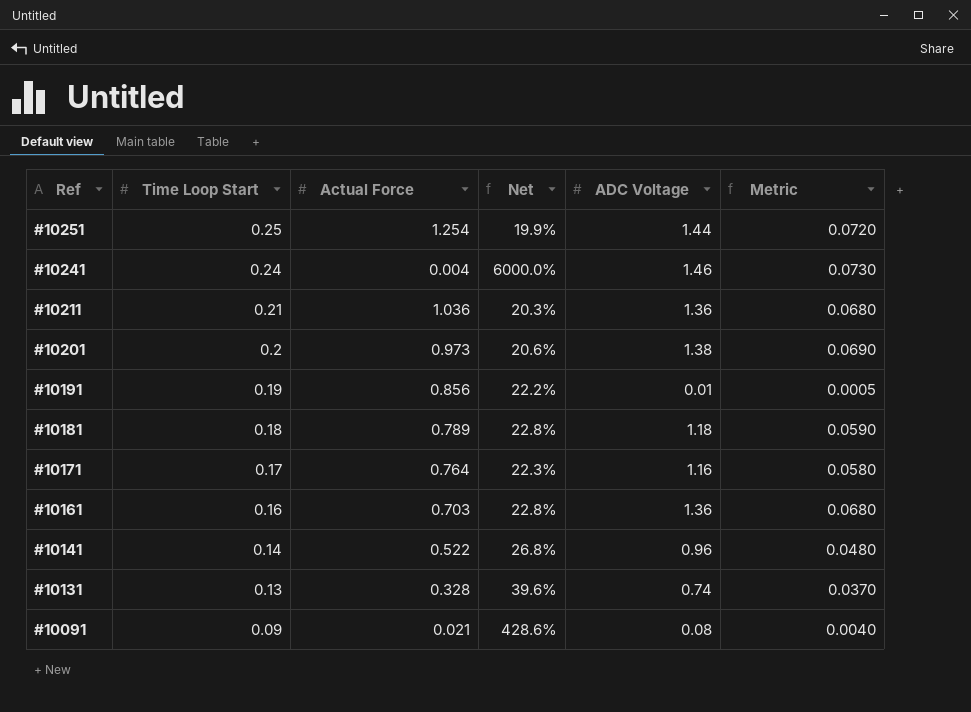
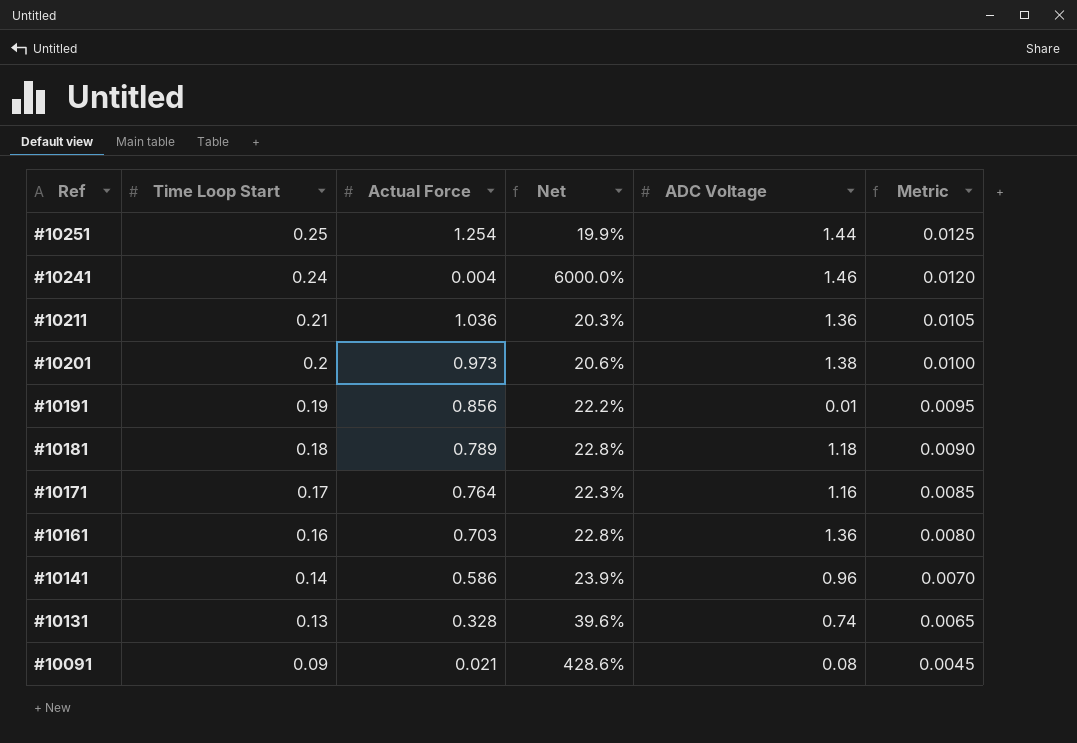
column Metric | formula: [ADC Voltage] * 0.05 -> [Time Loop Start] * 0.05
#10141 | Actual Force: 0.522 -> 0.586
#10141 | Net: 26.8% -> 23.9%

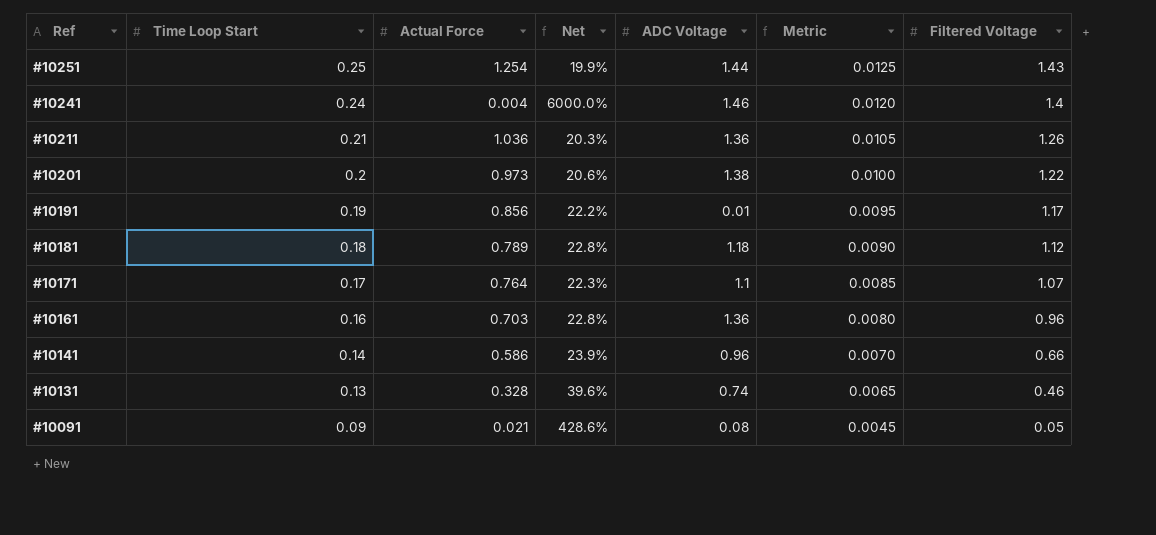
column Filtered Voltage | position: none -> 7
#10171 | ADC Voltage: 1.16 -> 1.1

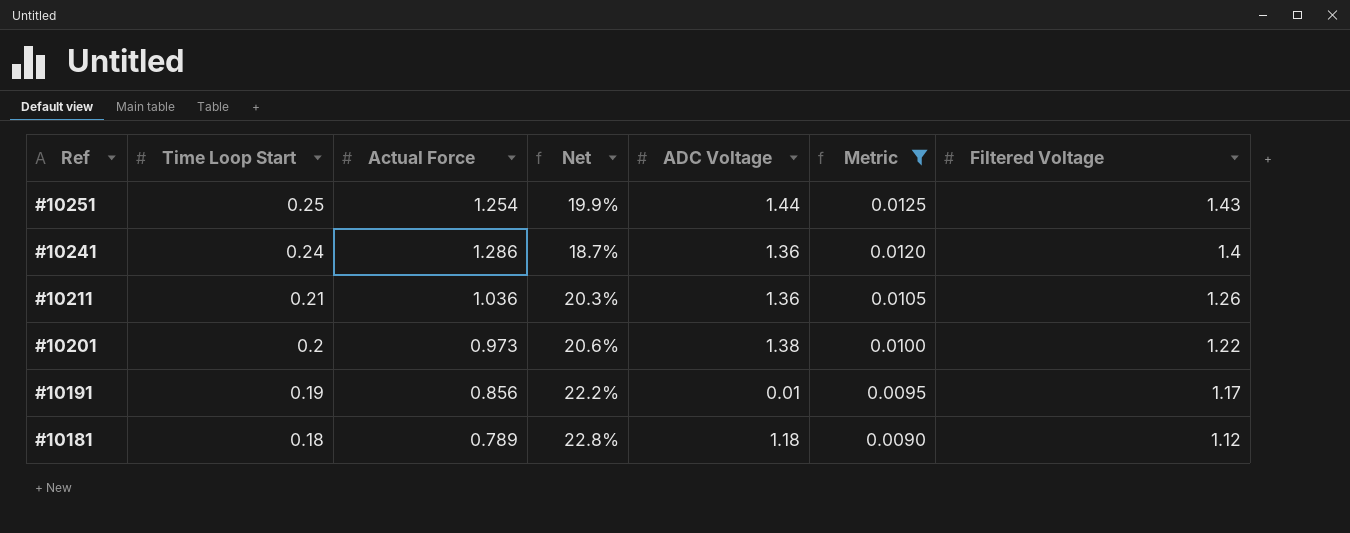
filter: none -> Metric >= 0.0090
#10241 | Actual Force: 0.004 -> 1.286
#10241 | Net: 6000.0% -> 18.7%
#10241 | ADC Voltage: 1.46 -> 1.36

